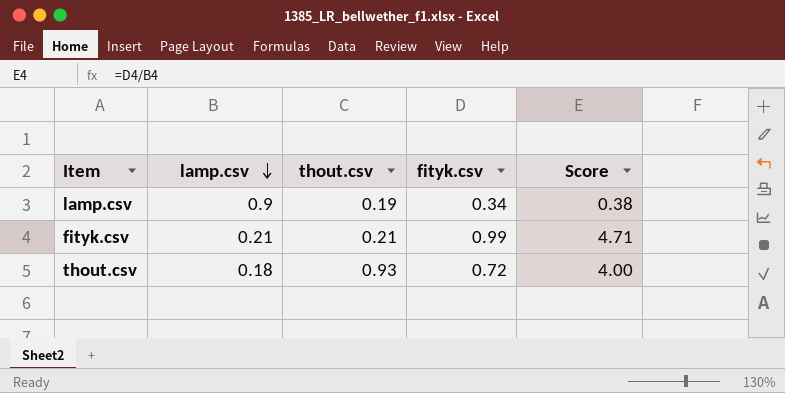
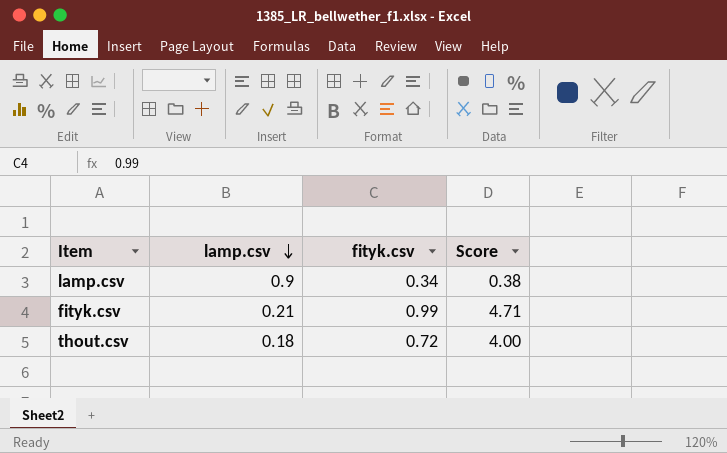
column thout.csv | position: 3 -> none

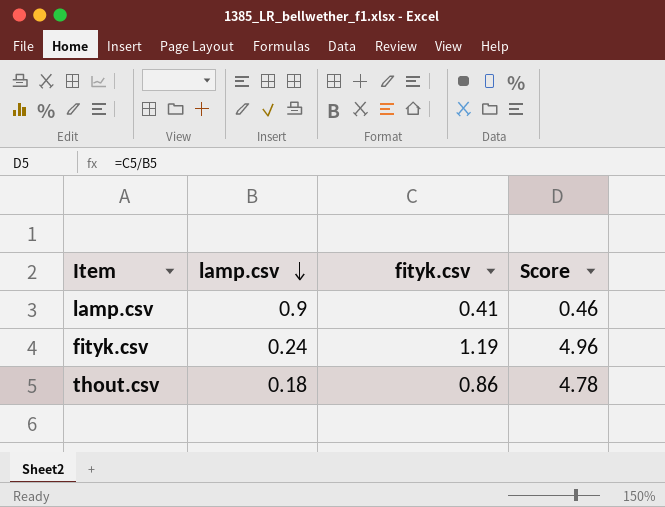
lamp.csv | fityk.csv: 0.34 -> 0.41
lamp.csv | Score: 0.38 -> 0.46
fityk.csv | lamp.csv: 0.21 -> 0.24
fityk.csv | fityk.csv: 0.99 -> 1.19
fityk.csv | Score: 4.71 -> 4.96
thout.csv | fityk.csv: 0.72 -> 0.86
thout.csv | Score: 4.00 -> 4.78

